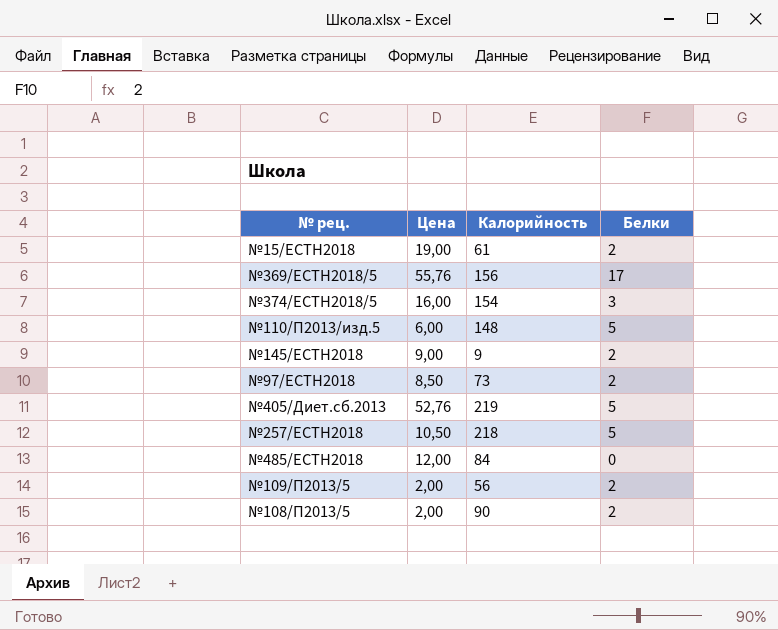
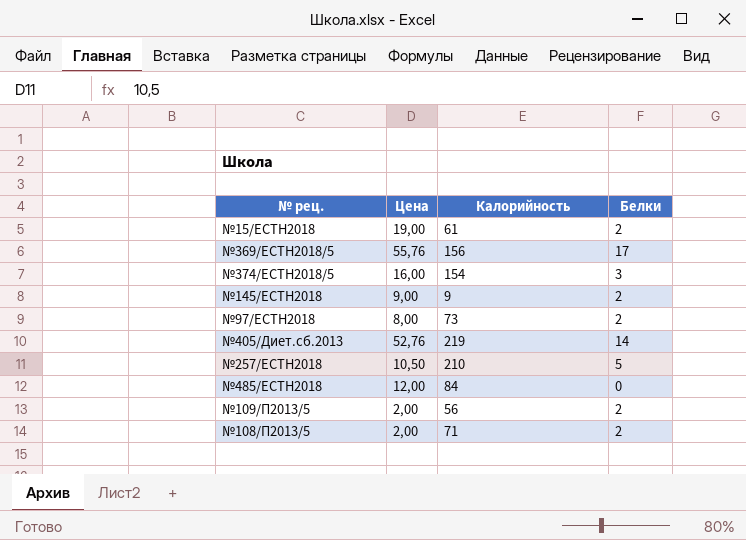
row №110/П2013/изд.5: 6,00 | 148 | 5 -> none
№97/ЕСТН2018 | Цена: 8,50 -> 8,00
№405/Диет.сб.2013 | Белки: 5 -> 14
№257/ЕСТН2018 | Калорийность: 218 -> 210
№108/П2013/5 | Калорийность: 90 -> 71

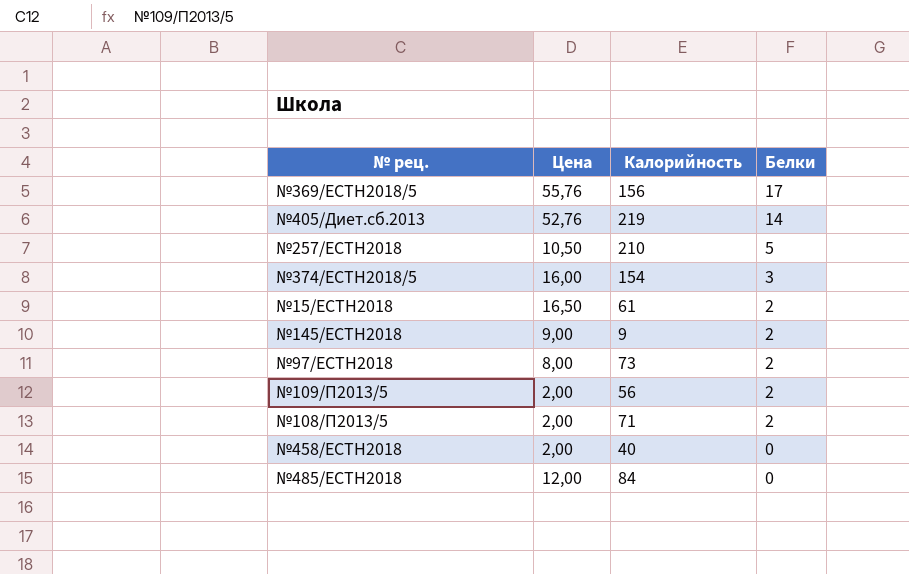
row order: none -> Белки descending
№15/ЕСТН2018 | Цена: 19,00 -> 16,50
row №458/ЕСТН2018: none -> 2,00 | 40 | 0

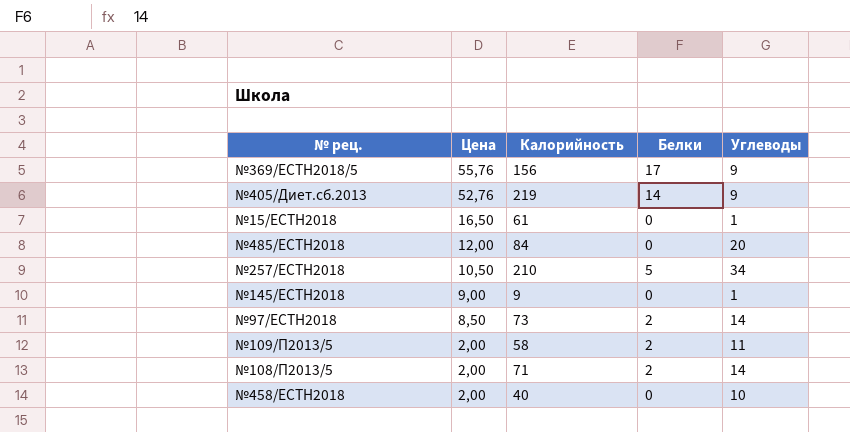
row order: Белки descending -> Цена descending
column Углеводы | position: none -> 5
row №374/ЕСТН2018/5: 16,00 | 154 | 3 -> none
№15/ЕСТН2018 | Белки: 2 -> 0
№145/ЕСТН2018 | Белки: 2 -> 0
№97/ЕСТН2018 | Цена: 8,00 -> 8,50
№109/П2013/5 | Калорийность: 56 -> 58

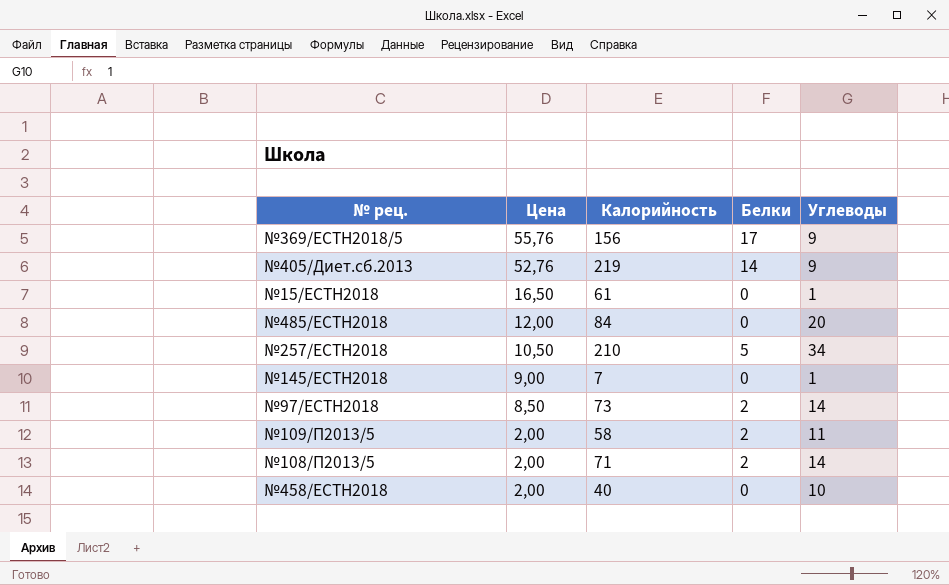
№145/ЕСТН2018 | Калорийность: 9 -> 7

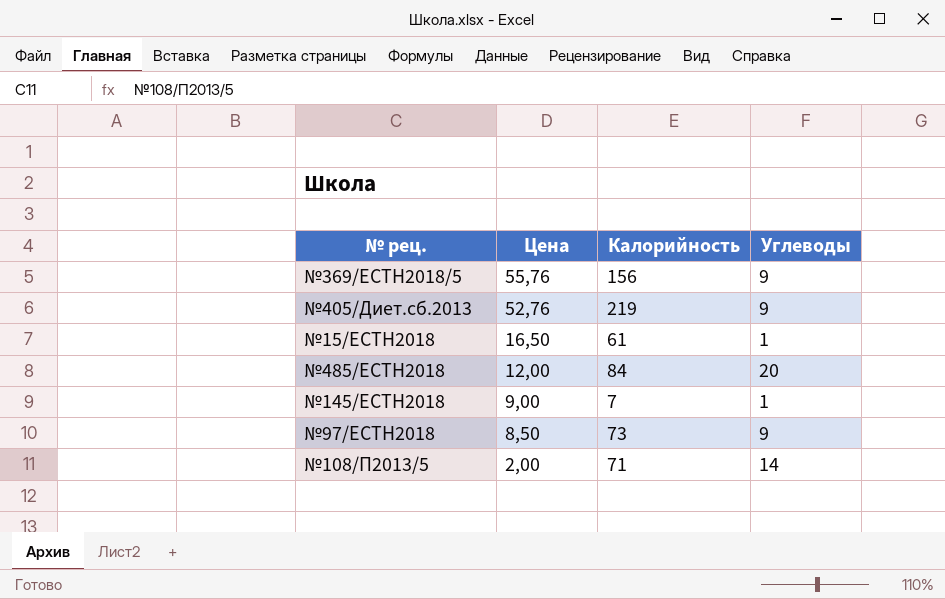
column Белки | position: 4 -> none
row №257/ЕСТН2018: 10,50 | 210 | 5 | 34 -> none
row №109/П2013/5: 2,00 | 58 | 2 | 11 -> none
row №458/ЕСТН2018: 2,00 | 40 | 0 | 10 -> none
№97/ЕСТН2018 | Углеводы: 14 -> 9

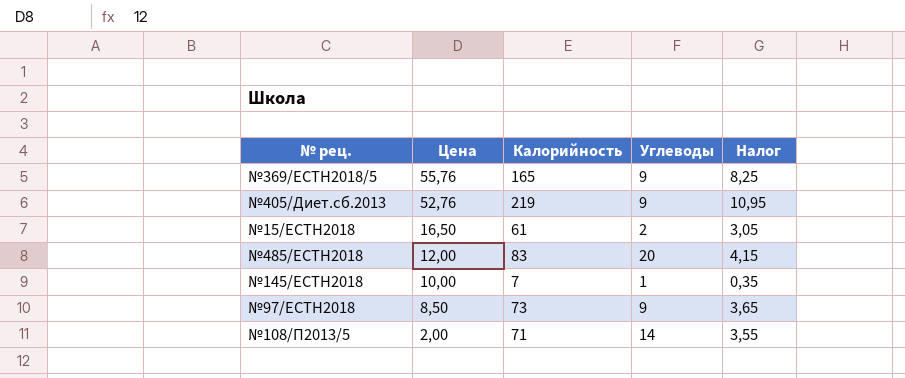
column Налог | formula: none -> [Калорийность] * 0,05
№369/ЕСТН2018/5 | Калорийность: 156 -> 165
№15/ЕСТН2018 | Углеводы: 1 -> 2
№485/ЕСТН2018 | Калорийность: 84 -> 83
№145/ЕСТН2018 | Цена: 9,00 -> 10,00

